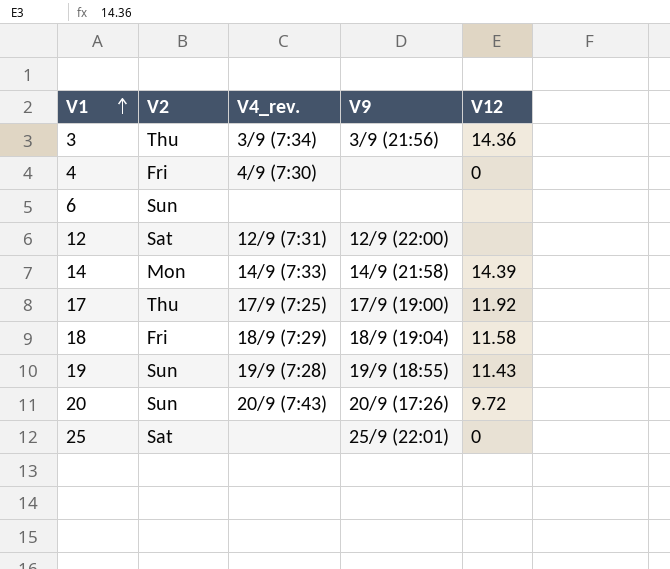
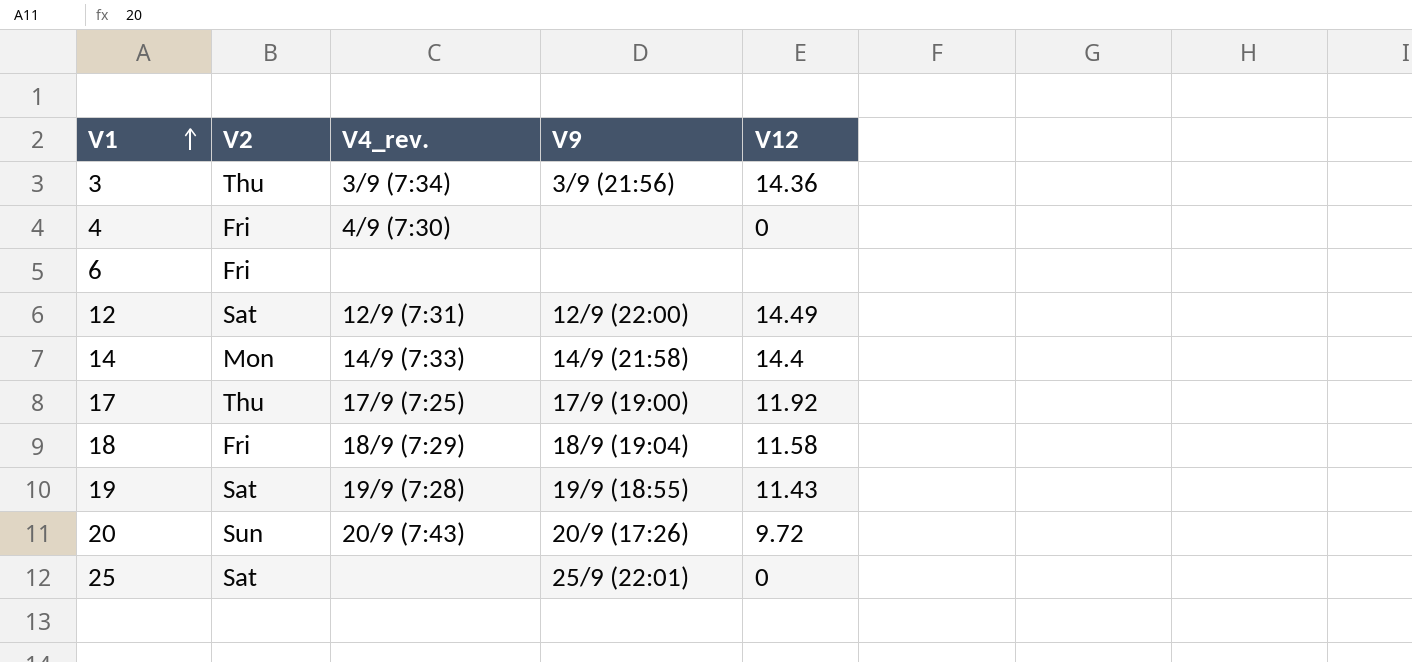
6 | V2: Sun -> Fri
12 | V12: none -> 14.49
14 | V12: 14.39 -> 14.4
19 | V2: Sun -> Sat

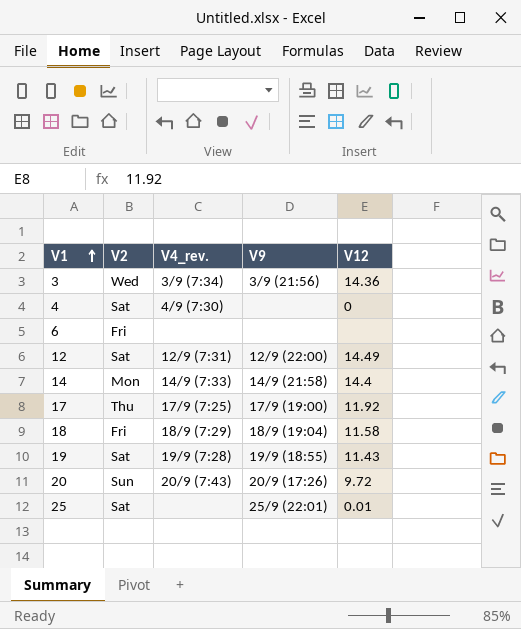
3 | V2: Thu -> Wed
4 | V2: Fri -> Sat
25 | V12: 0 -> 0.01

